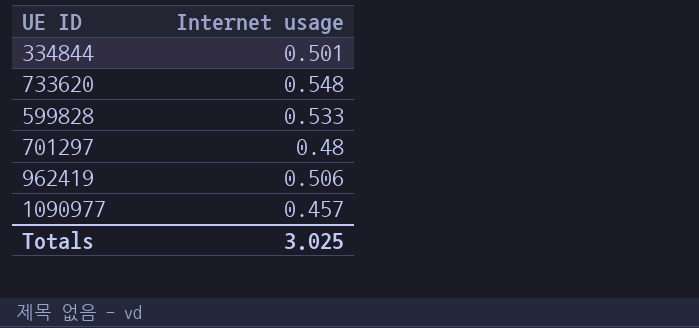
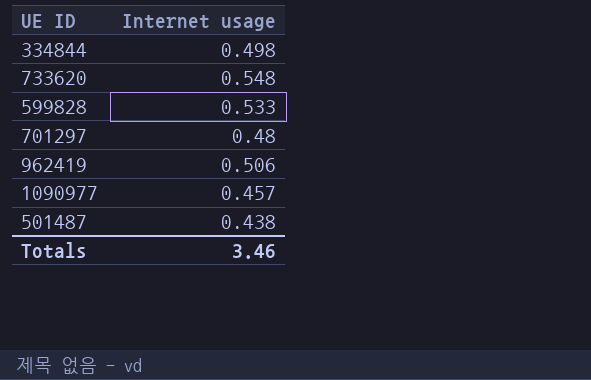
334844 | Internet usage: 0.501 -> 0.498
row 501487: none -> 0.438
Totals | Internet usage: 3.025 -> 3.46

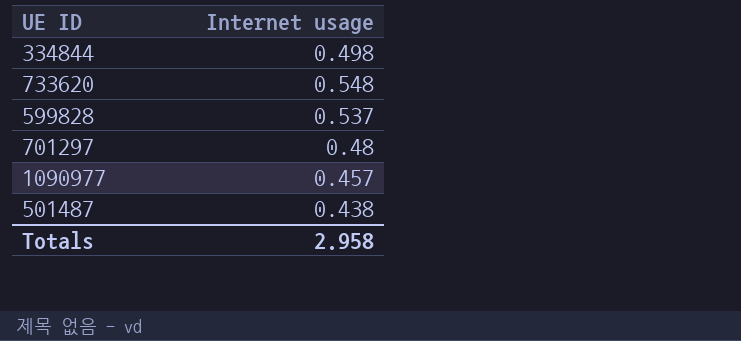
row 962419: 0.506 -> none
599828 | Internet usage: 0.533 -> 0.537
Totals | Internet usage: 3.46 -> 2.958

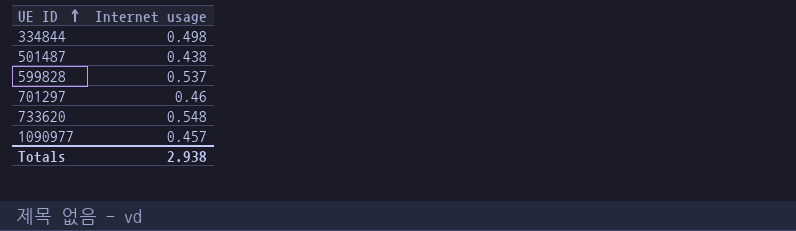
row order: none -> UE ID ascending
701297 | Internet usage: 0.48 -> 0.46
Totals | Internet usage: 2.958 -> 2.938

